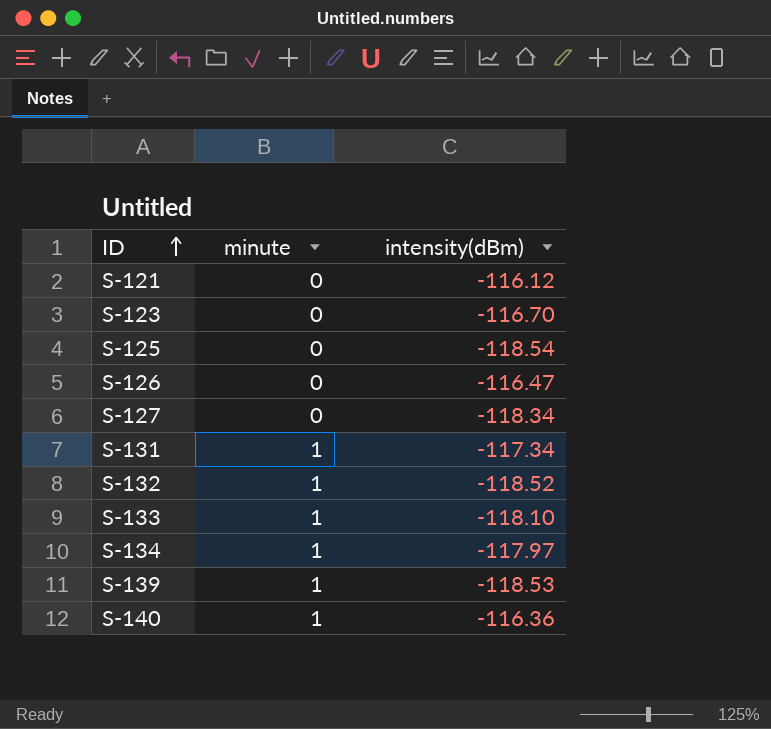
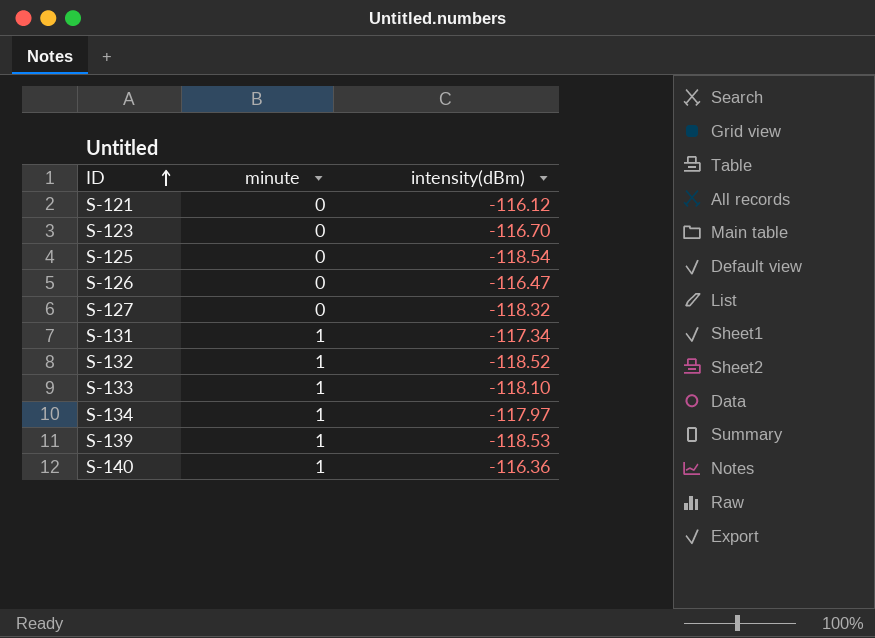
S-127 | intensity(dBm): -118.34 -> -118.32

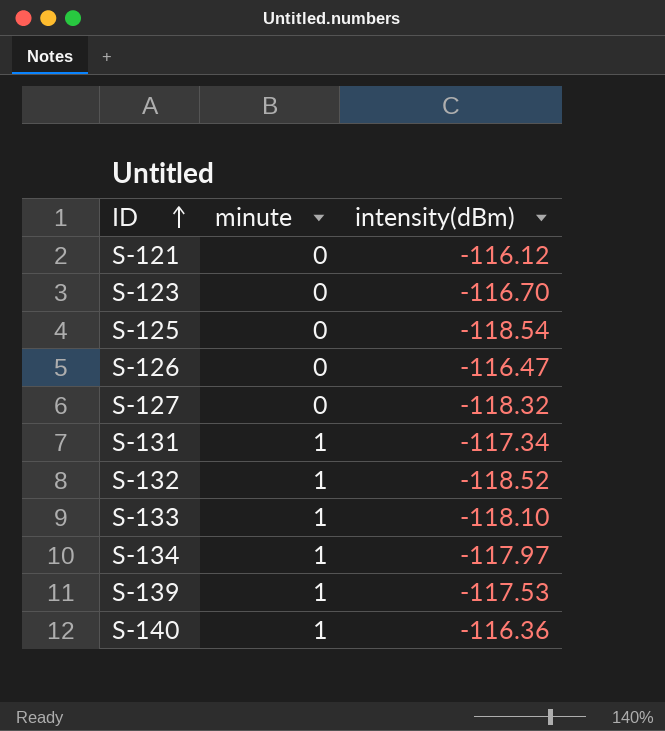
S-139 | intensity(dBm): -118.53 -> -117.53

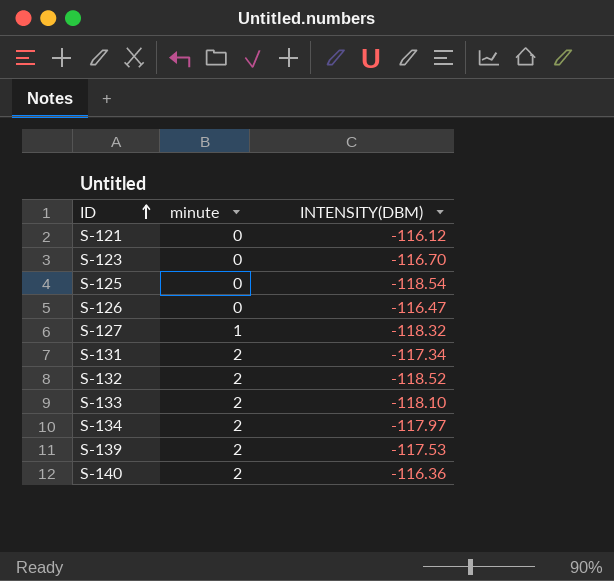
column name: intensity(dBm) -> INTENSITY(DBM)
S-127 | minute: 0 -> 1
S-131 | minute: 1 -> 2
S-132 | minute: 1 -> 2
S-133 | minute: 1 -> 2
S-134 | minute: 1 -> 2
S-139 | minute: 1 -> 2
S-140 | minute: 1 -> 2

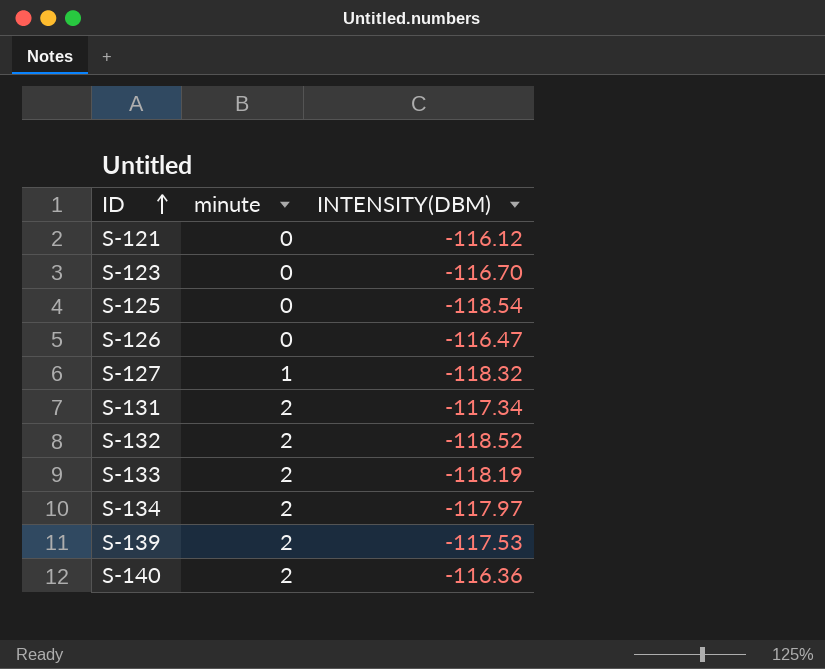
S-133 | INTENSITY(DBM): -118.10 -> -118.19

